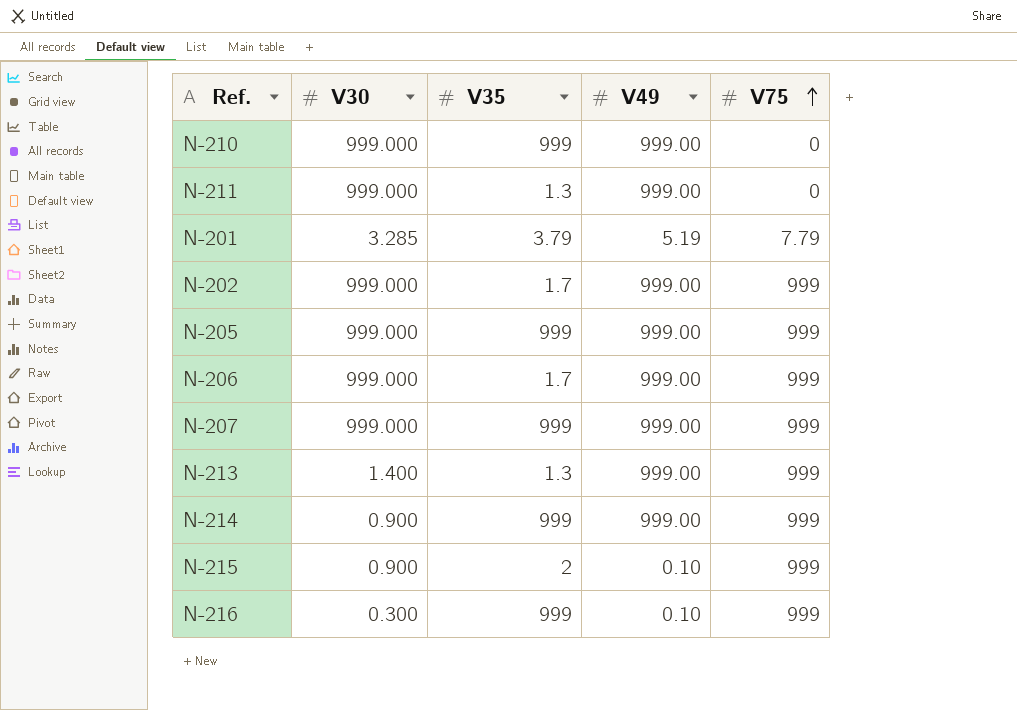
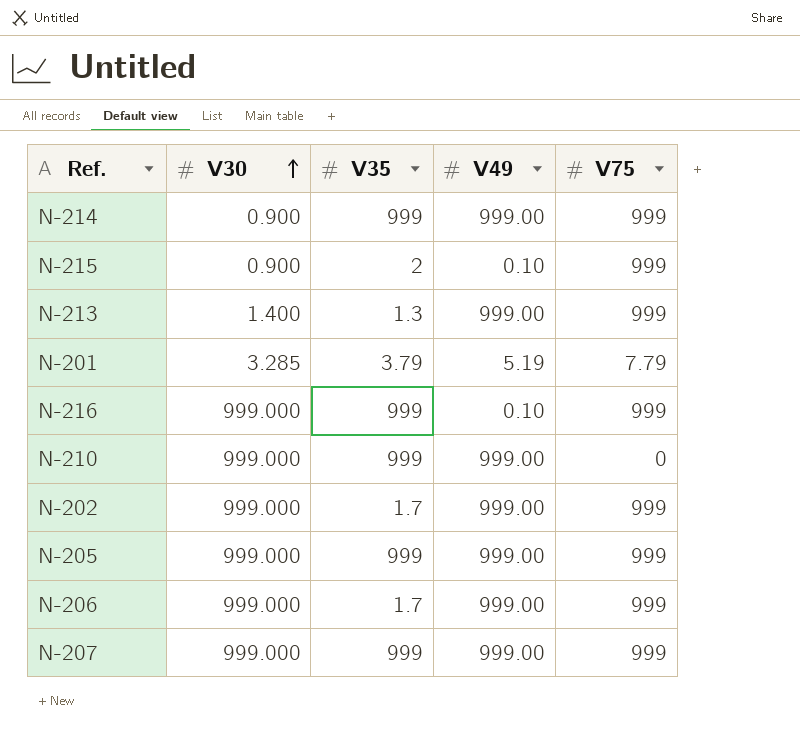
row order: V75 ascending -> V30 ascending
row N-211: 999.000 | 1.3 | 999.00 | 0 -> none
N-216 | V30: 0.300 -> 999.000

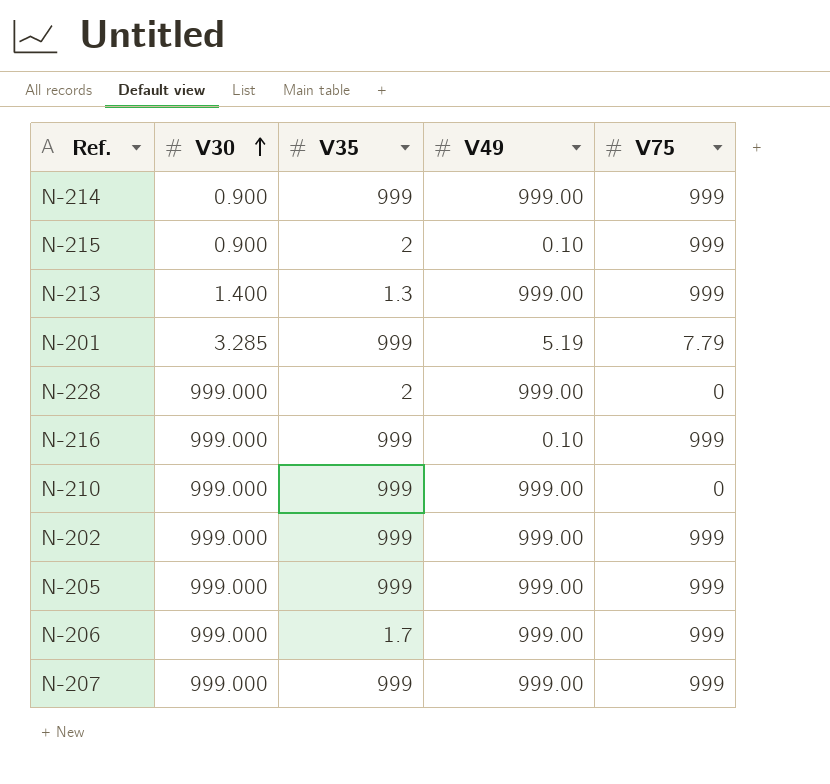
N-201 | V35: 3.79 -> 999
row N-228: none -> 999.000 | 2 | 999.00 | 0
N-202 | V35: 1.7 -> 999

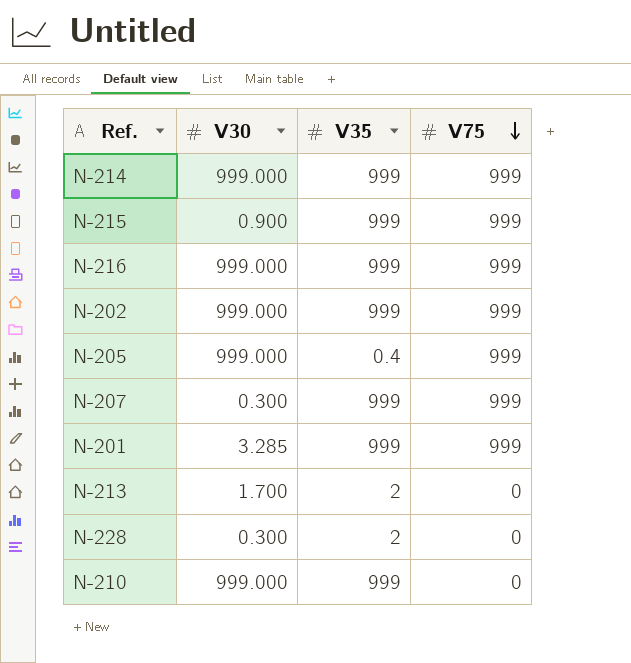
row order: V30 ascending -> V75 descending
column V49 | position: 4 -> none
row N-206: 999.000 | 1.7 | 999.00 | 999 -> none
N-214 | V30: 0.900 -> 999.000
N-215 | V35: 2 -> 999
N-205 | V35: 999 -> 0.4
N-207 | V30: 999.000 -> 0.300
N-201 | V75: 7.79 -> 999
N-213 | V30: 1.400 -> 1.700
N-213 | V35: 1.3 -> 2
N-213 | V75: 999 -> 0
N-228 | V30: 999.000 -> 0.300

